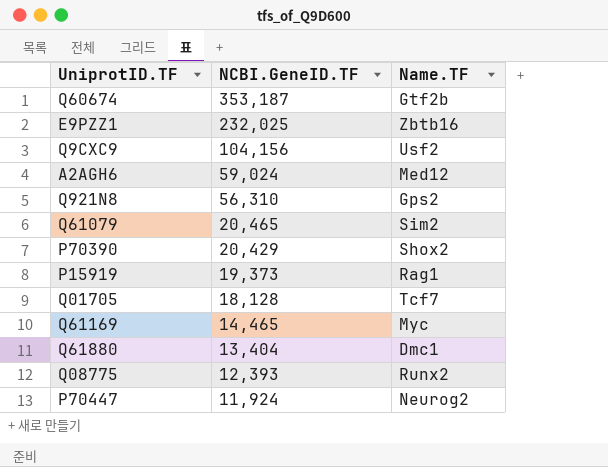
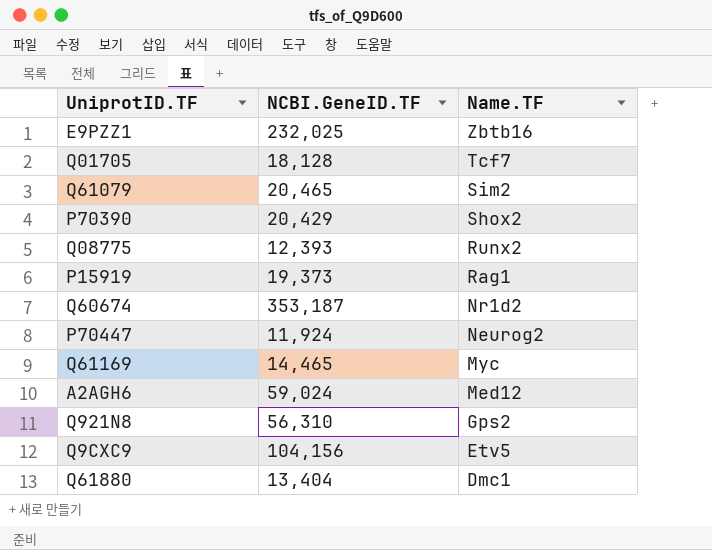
row order: NCBI.GeneID.TF descending -> Name.TF descending
Q60674 | Name.TF: Gtf2b -> Nr1d2
Q9CXC9 | Name.TF: Usf2 -> Etv5

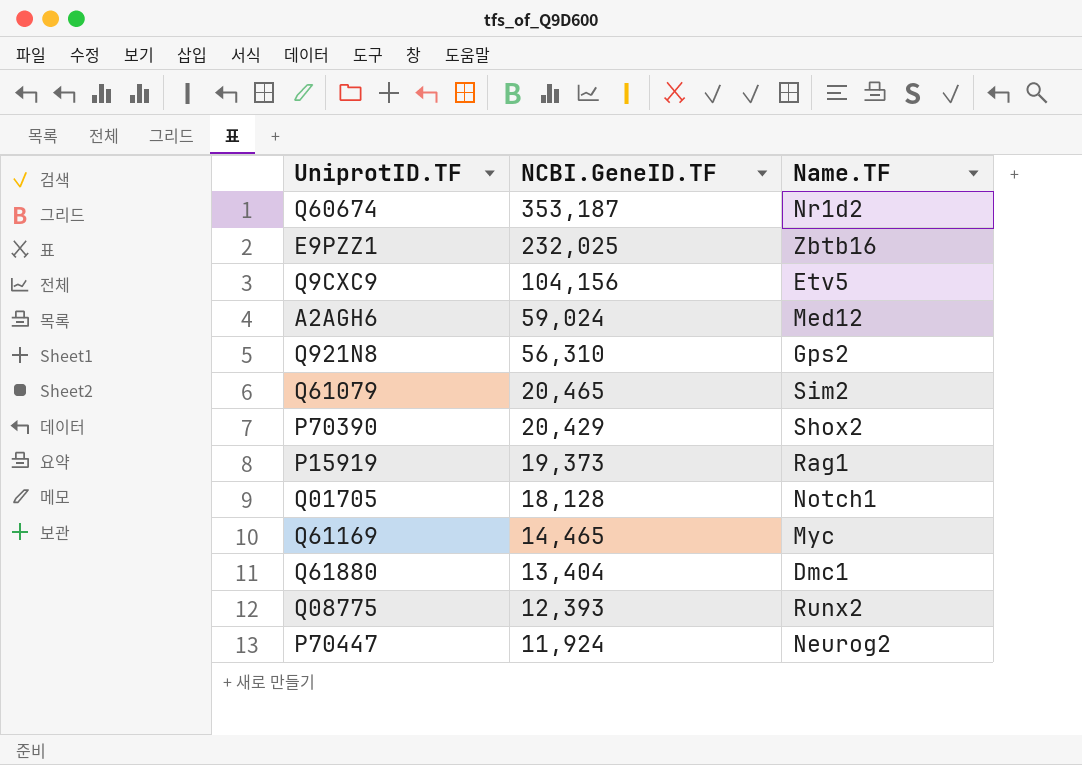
row order: Name.TF descending -> NCBI.GeneID.TF descending
Q01705 | Name.TF: Tcf7 -> Notch1

